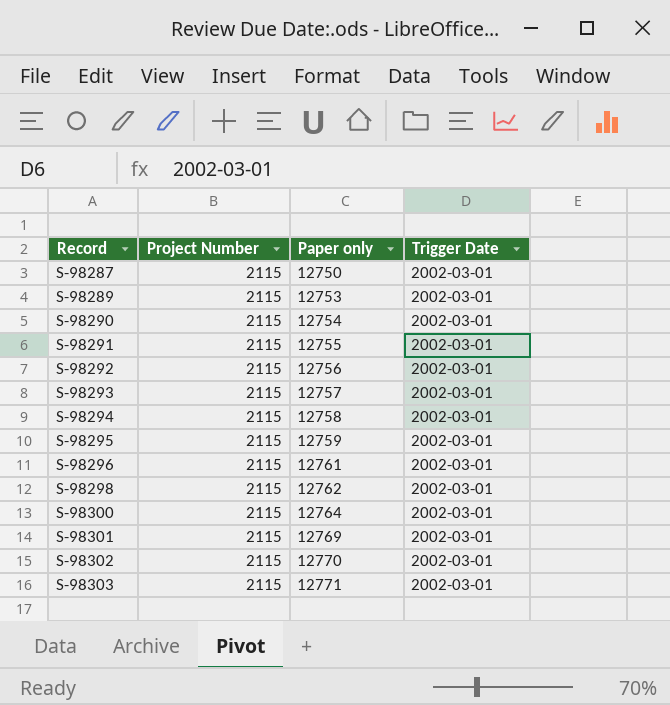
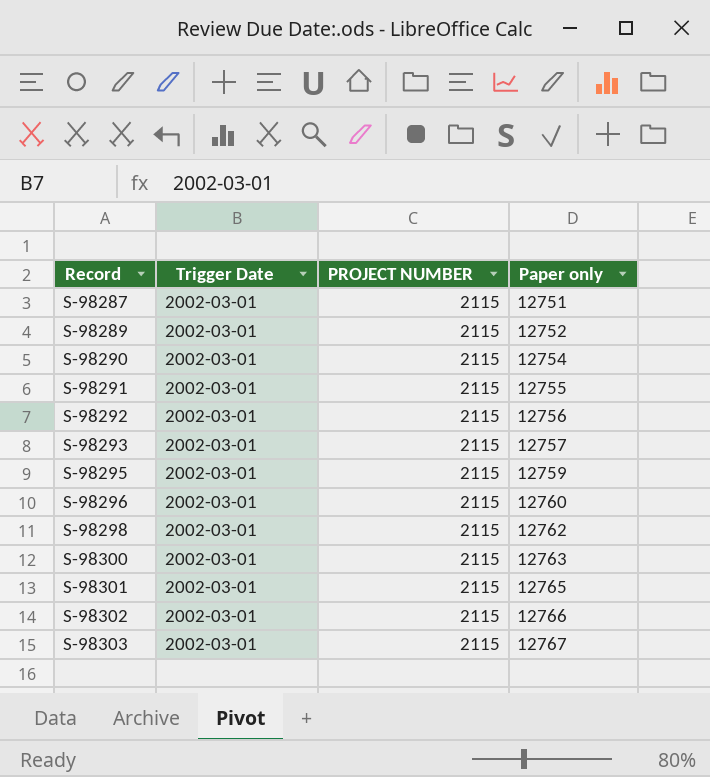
column Trigger Date | position: 4 -> 2
column name: Project Number -> PROJECT NUMBER
row S-98294: 2115 | 12758 | 2002-03-01 -> none
S-98287 | Paper only: 12750 -> 12751
S-98289 | Paper only: 12753 -> 12752
S-98296 | Paper only: 12761 -> 12760
S-98300 | Paper only: 12764 -> 12763
S-98301 | Paper only: 12769 -> 12765
S-98302 | Paper only: 12770 -> 12766
S-98303 | Paper only: 12771 -> 12767

